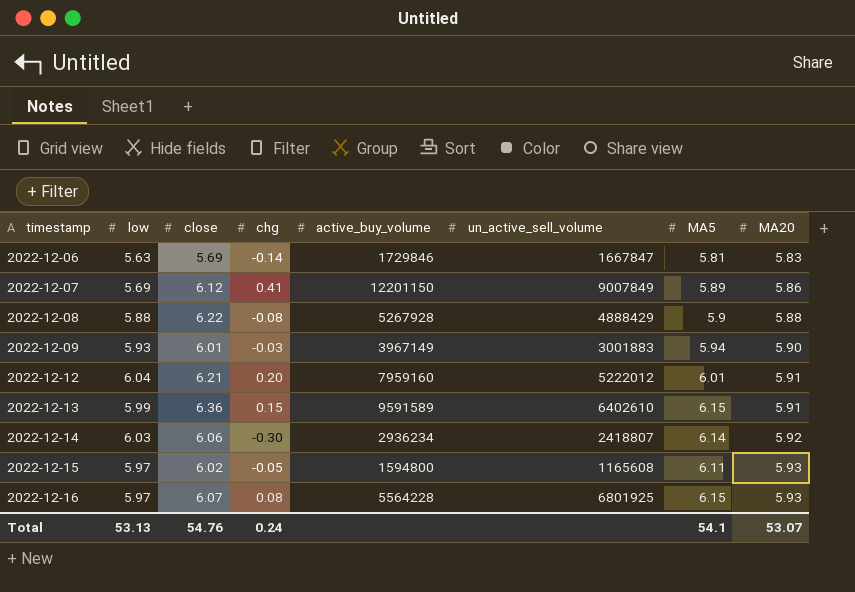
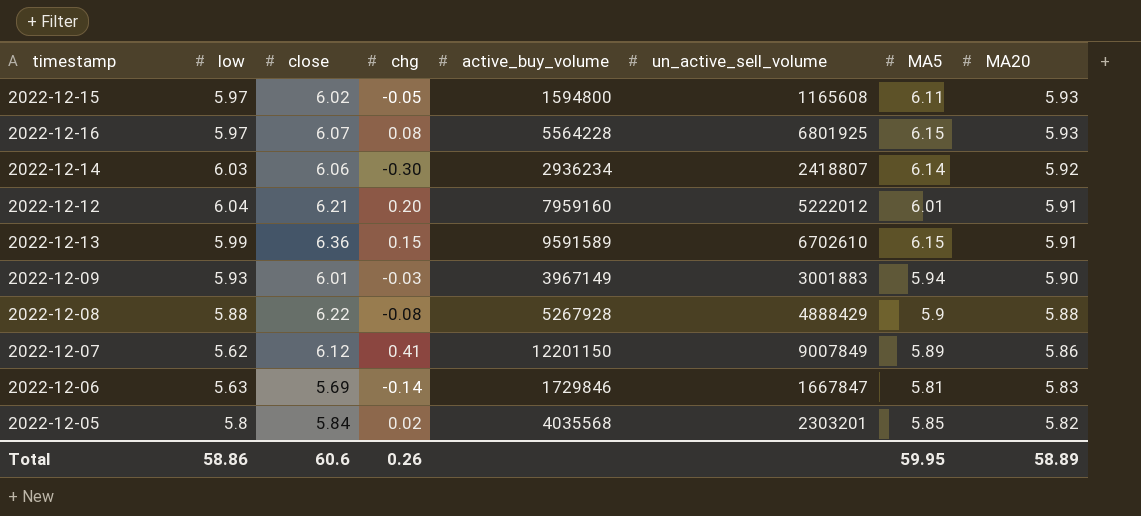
row order: timestamp ascending -> MA20 descending
2022-12-13 | un_active_sell_volume: 6402610 -> 6702610
2022-12-07 | low: 5.69 -> 5.62
row 2022-12-05: none -> 5.8 | 5.84 | 0.02 | 4035568 | 2303201 | 5.85 | 5.82
Total | low: 53.13 -> 58.86
Total | close: 54.76 -> 60.6
Total | chg: 0.24 -> 0.26
Total | MA5: 54.1 -> 59.95
Total | MA20: 53.07 -> 58.89

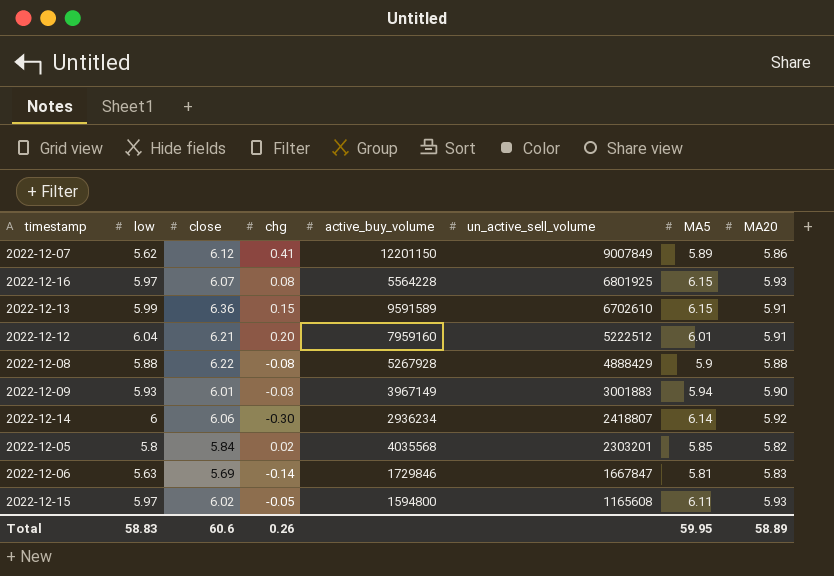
row order: MA20 descending -> un_active_sell_volume descending
2022-12-12 | un_active_sell_volume: 5222012 -> 5222512
2022-12-14 | low: 6.03 -> 6
Total | low: 58.86 -> 58.83

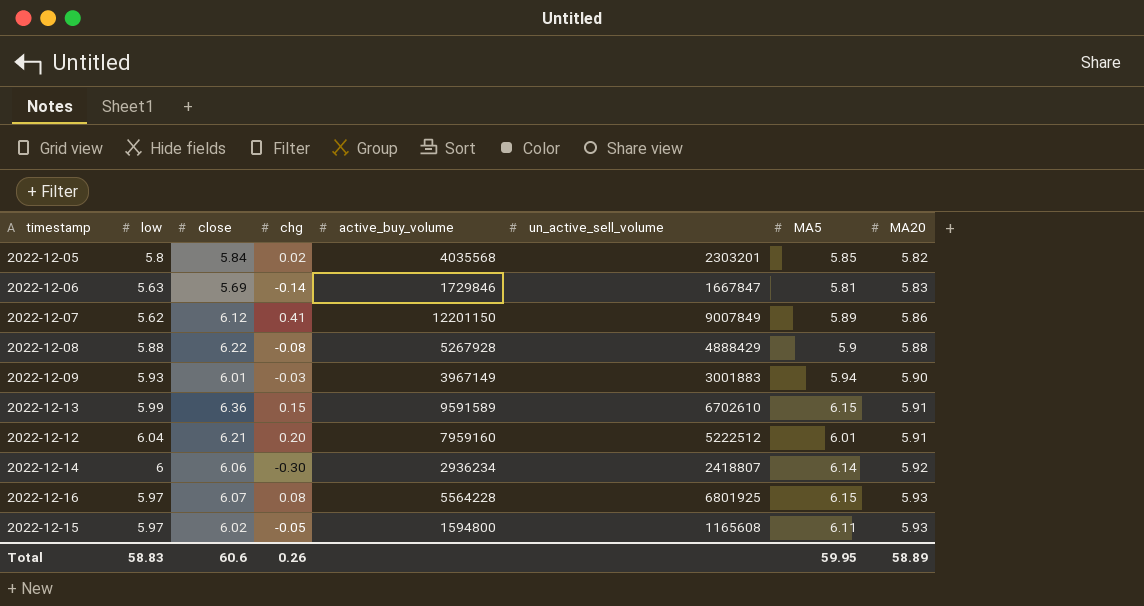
row order: un_active_sell_volume descending -> MA20 ascending

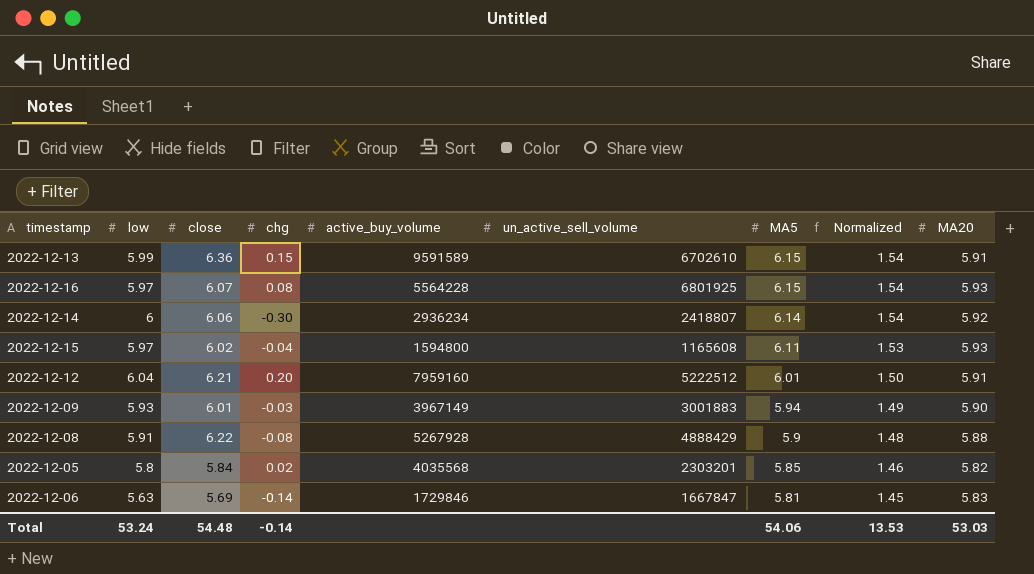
row order: MA20 ascending -> MA5 descending
column Normalized | formula: none -> [MA5] * 0.25
row 2022-12-07: 5.62 | 6.12 | 0.41 | 12201150 | 9007849 | 5.89 | 5.86 -> none
2022-12-15 | chg: -0.05 -> -0.04
2022-12-08 | low: 5.88 -> 5.91
Total | low: 58.83 -> 53.24
Total | close: 60.6 -> 54.48
Total | chg: 0.26 -> -0.14
Total | MA5: 59.95 -> 54.06
Total | MA20: 58.89 -> 53.03

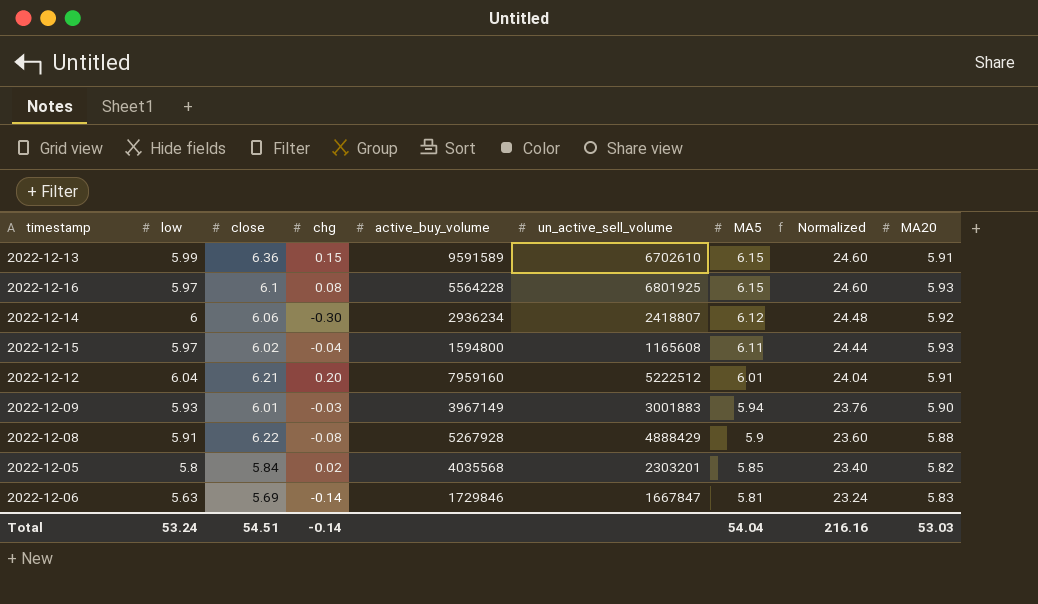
column Normalized | formula: [MA5] * 0.25 -> [MA5] * 4
2022-12-16 | close: 6.07 -> 6.1
2022-12-14 | MA5: 6.14 -> 6.12
Total | close: 54.48 -> 54.51
Total | MA5: 54.06 -> 54.04
Total | Normalized: 13.53 -> 216.16

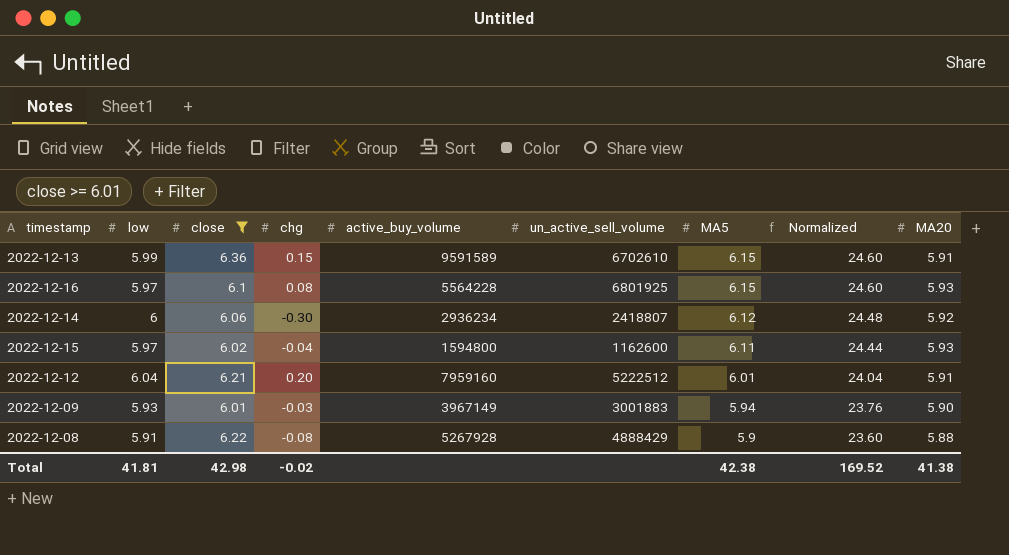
filter: none -> close >= 6.01
2022-12-15 | un_active_sell_volume: 1165608 -> 1162600
Total | low: 53.24 -> 41.81
Total | close: 54.51 -> 42.98
Total | chg: -0.14 -> -0.02
Total | MA5: 54.04 -> 42.38
Total | Normalized: 216.16 -> 169.52
Total | MA20: 53.03 -> 41.38

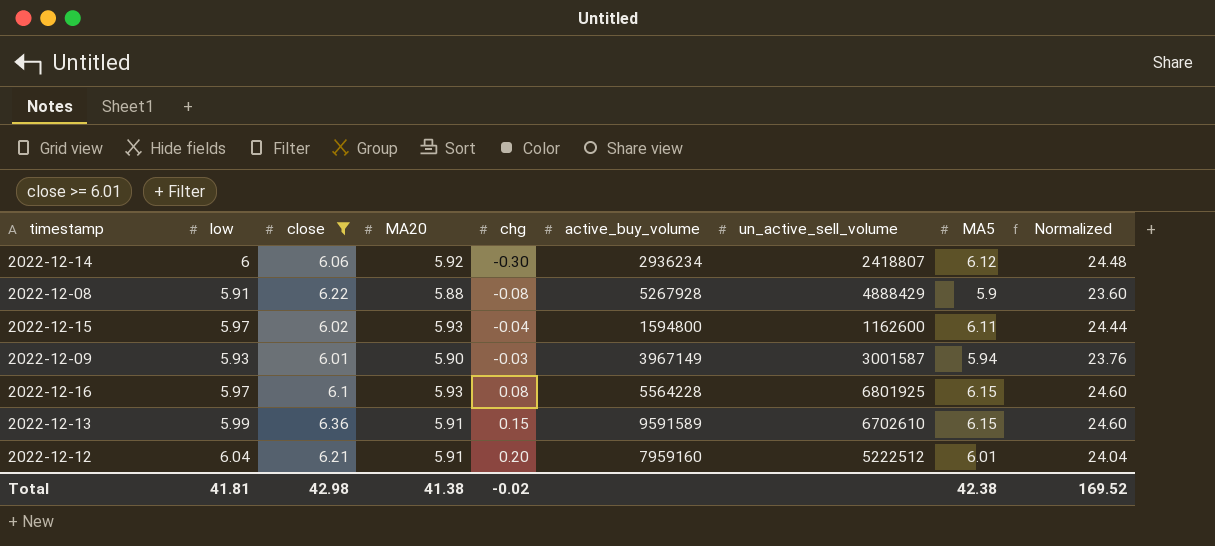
row order: MA5 descending -> chg ascending
column MA20 | position: 9 -> 4
2022-12-09 | un_active_sell_volume: 3001883 -> 3001587

